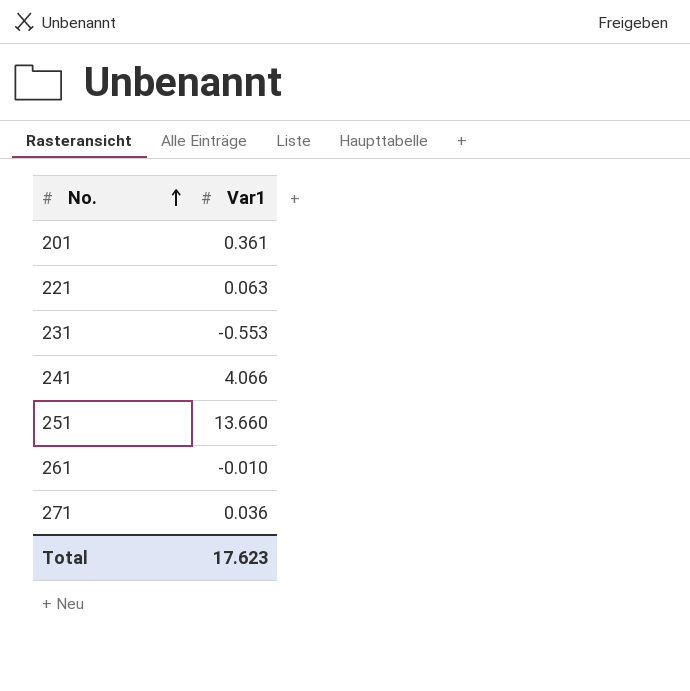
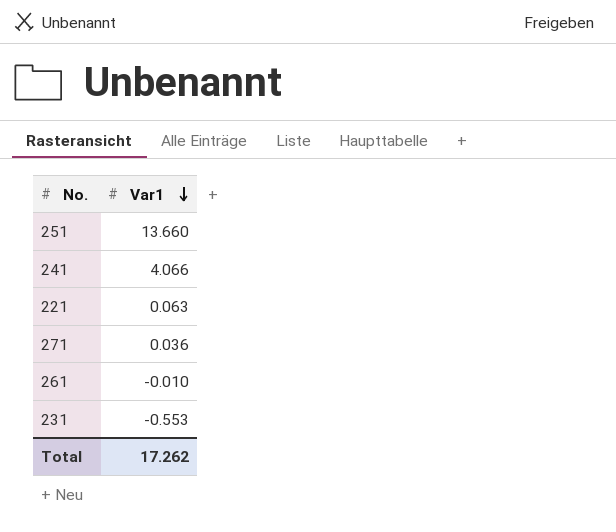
row order: No. ascending -> Var1 descending
row 201: 0.361 -> none
Total | Var1: 17.623 -> 17.262

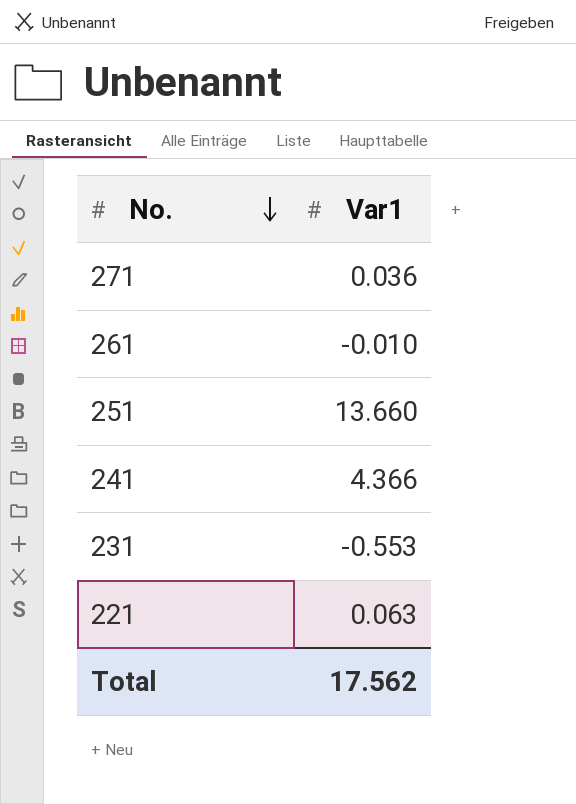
row order: Var1 descending -> No. descending
241 | Var1: 4.066 -> 4.366
Total | Var1: 17.262 -> 17.562

